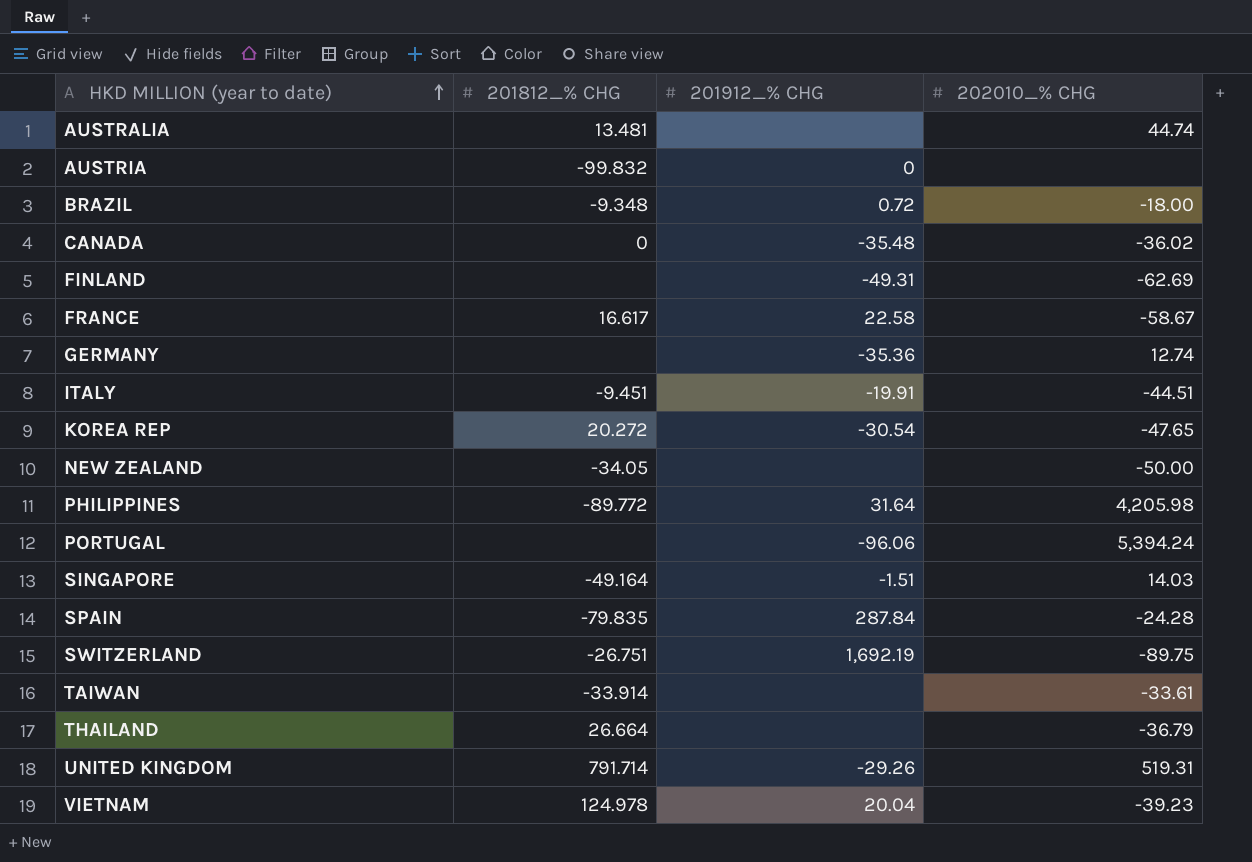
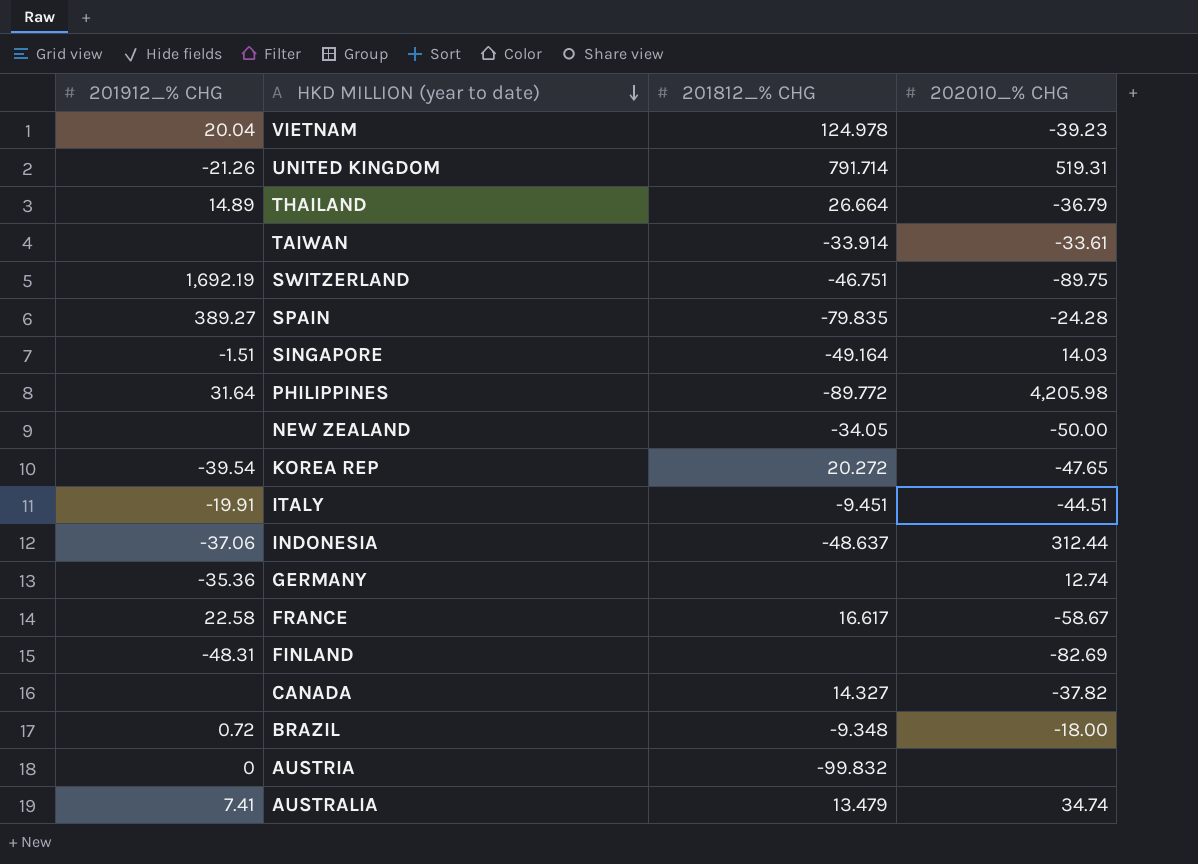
row order: HKD MILLION (year to date) ascending -> HKD MILLION (year to date) descending
column 201912_% CHG | position: 3 -> 1
row PORTUGAL: none | -96.06 | 5,394.24 -> none
UNITED KINGDOM | 201912_% CHG: -29.26 -> -21.26
THAILAND | 201912_% CHG: none -> 14.89
SWITZERLAND | 201812_% CHG: -26.751 -> -46.751
SPAIN | 201912_% CHG: 287.84 -> 389.27
KOREA REP | 201912_% CHG: -30.54 -> -39.54
row INDONESIA: none -> -37.06 | -48.637 | 312.44
FINLAND | 201912_% CHG: -49.31 -> -48.31
FINLAND | 202010_% CHG: -62.69 -> -82.69
CANADA | 201912_% CHG: -35.48 -> none
CANADA | 201812_% CHG: 0 -> 14.327
CANADA | 202010_% CHG: -36.02 -> -37.82
AUSTRALIA | 201912_% CHG: none -> 7.41
AUSTRALIA | 201812_% CHG: 13.481 -> 13.479
AUSTRALIA | 202010_% CHG: 44.74 -> 34.74

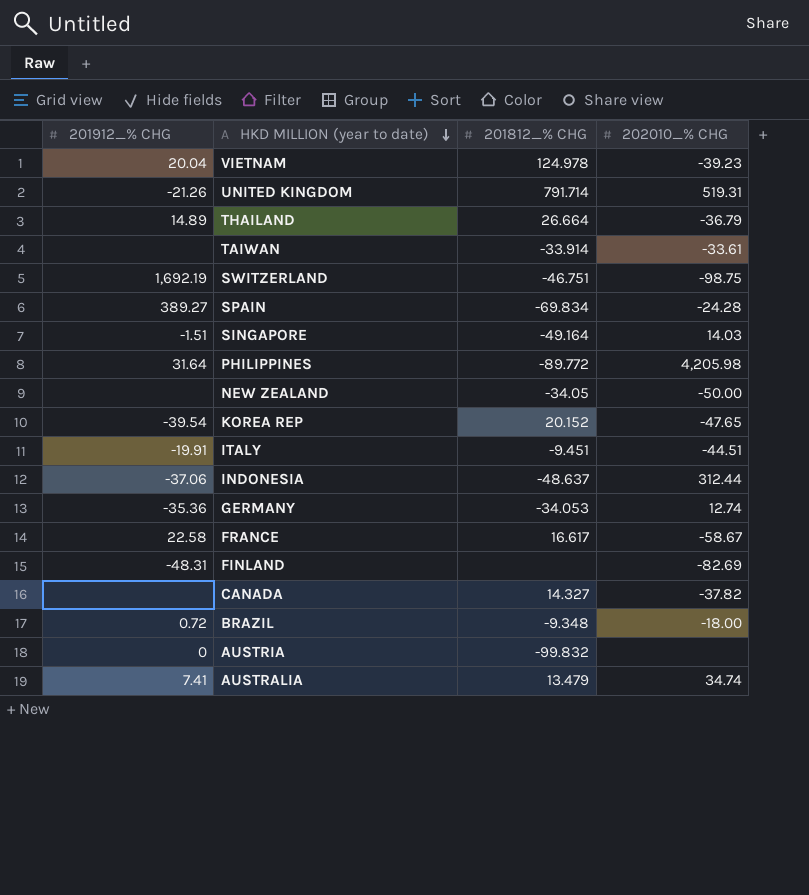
SWITZERLAND | 202010_% CHG: -89.75 -> -98.75
SPAIN | 201812_% CHG: -79.835 -> -69.834
KOREA REP | 201812_% CHG: 20.272 -> 20.152
GERMANY | 201812_% CHG: none -> -34.053

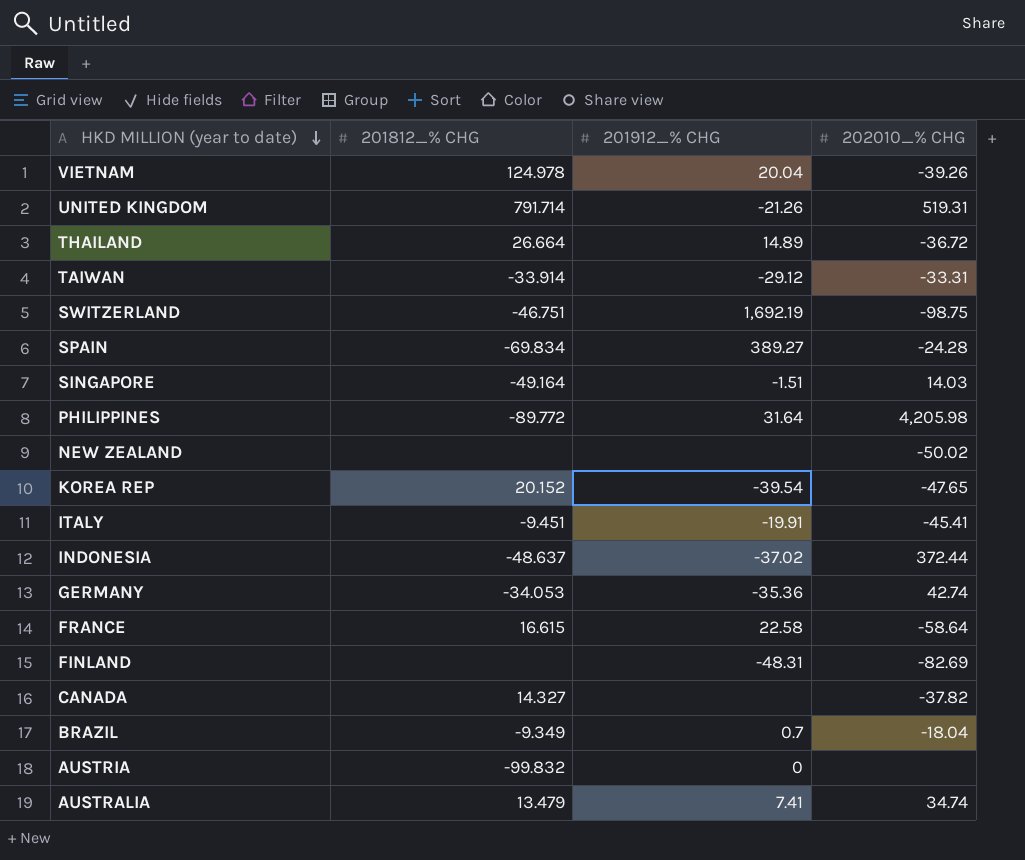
column 201912_% CHG | position: 1 -> 3
VIETNAM | 202010_% CHG: -39.23 -> -39.26
THAILAND | 202010_% CHG: -36.79 -> -36.72
TAIWAN | 201912_% CHG: none -> -29.12
TAIWAN | 202010_% CHG: -33.61 -> -33.31
NEW ZEALAND | 201812_% CHG: -34.05 -> none
NEW ZEALAND | 202010_% CHG: -50.00 -> -50.02
ITALY | 202010_% CHG: -44.51 -> -45.41
INDONESIA | 201912_% CHG: -37.06 -> -37.02
INDONESIA | 202010_% CHG: 312.44 -> 372.44
GERMANY | 202010_% CHG: 12.74 -> 42.74
FRANCE | 201812_% CHG: 16.617 -> 16.615
FRANCE | 202010_% CHG: -58.67 -> -58.64
BRAZIL | 201812_% CHG: -9.348 -> -9.349
BRAZIL | 201912_% CHG: 0.72 -> 0.7
BRAZIL | 202010_% CHG: -18.00 -> -18.04

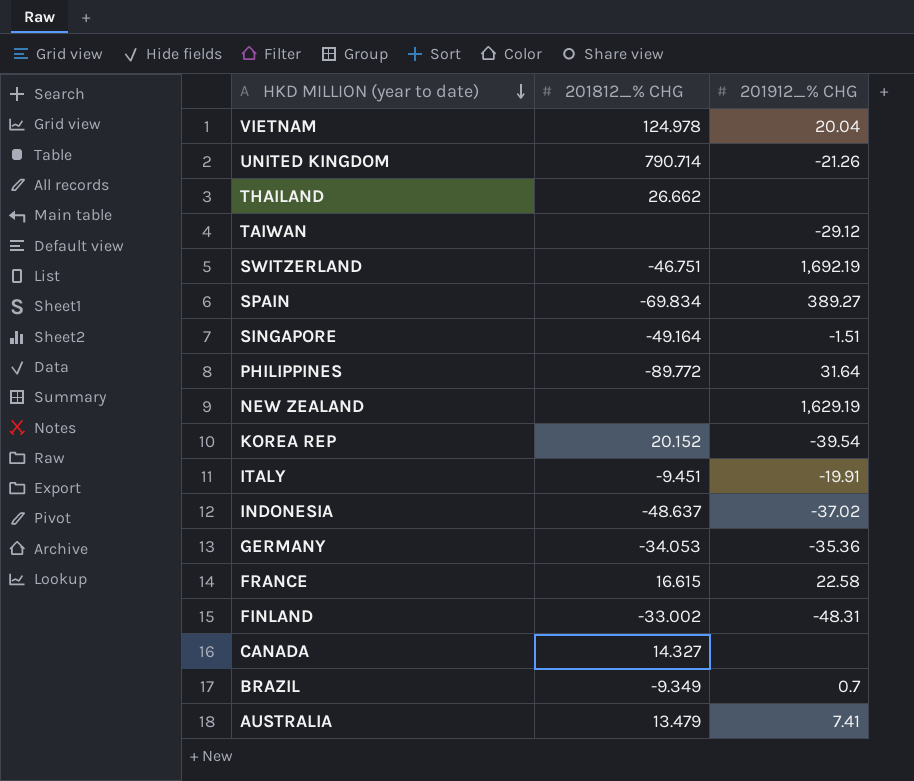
column 202010_% CHG | position: 4 -> none
row AUSTRIA: -99.832 | 0 | none -> none
UNITED KINGDOM | 201812_% CHG: 791.714 -> 790.714
THAILAND | 201812_% CHG: 26.664 -> 26.662
THAILAND | 201912_% CHG: 14.89 -> none
TAIWAN | 201812_% CHG: -33.914 -> none
NEW ZEALAND | 201912_% CHG: none -> 1,629.19
FINLAND | 201812_% CHG: none -> -33.002

